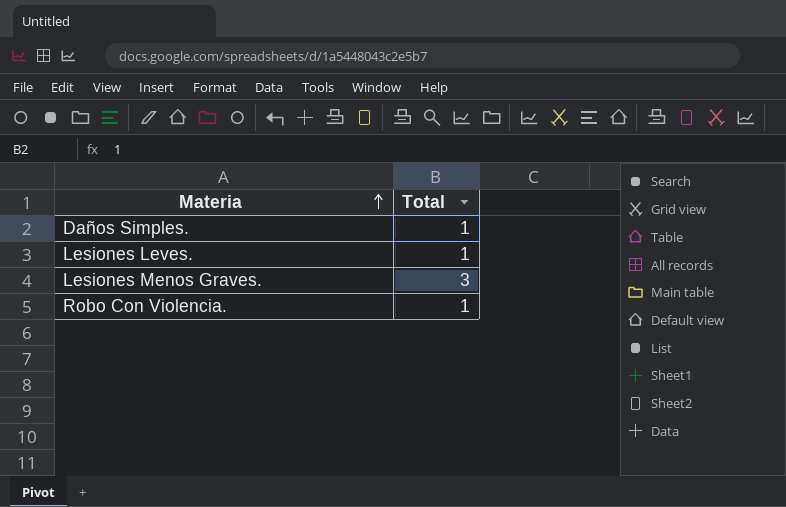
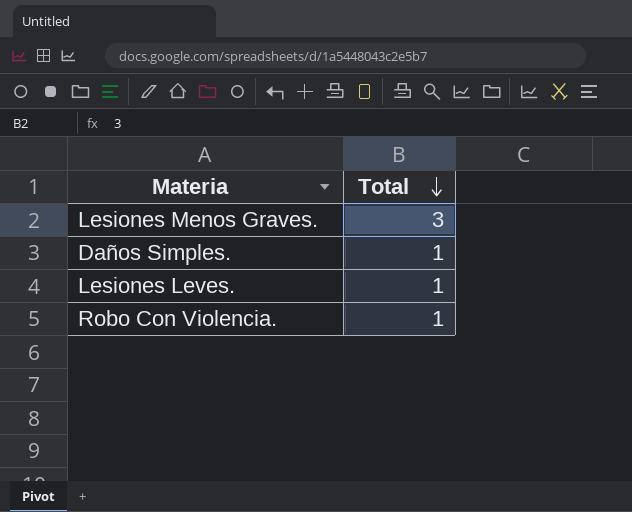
row order: Materia ascending -> Total descending

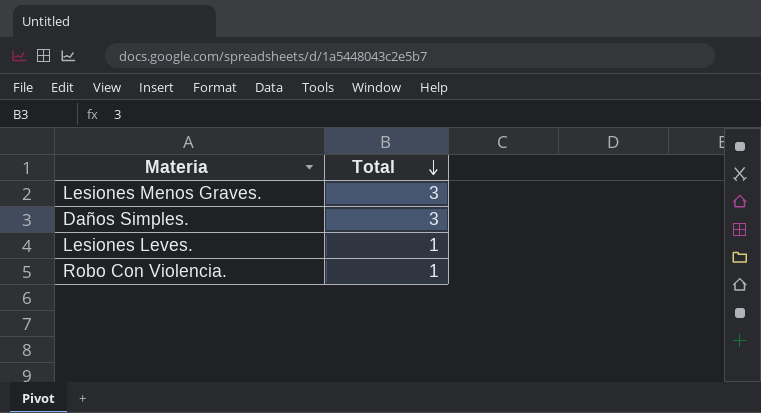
Daños Simples. | Total: 1 -> 3

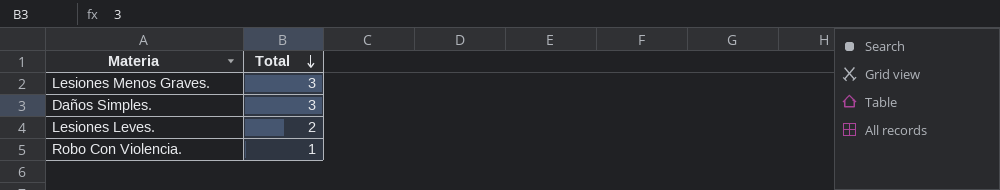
Lesiones Leves. | Total: 1 -> 2

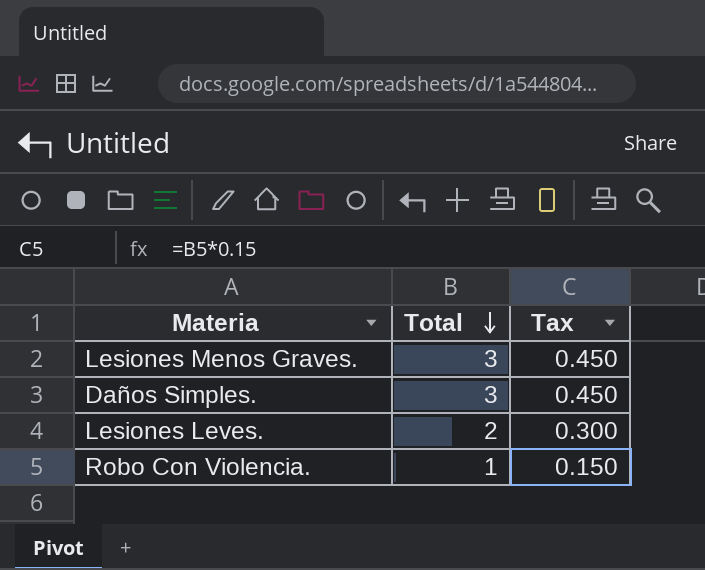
column Tax | formula: none -> [Total] * 0.15

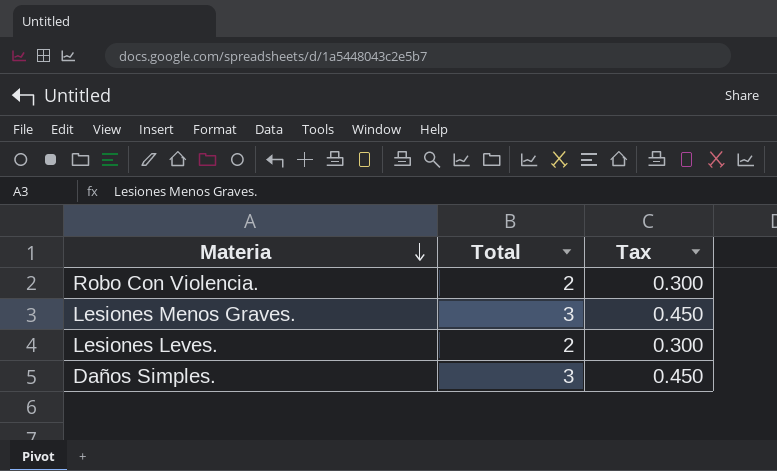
row order: Total descending -> Materia descending
Robo Con Violencia. | Total: 1 -> 2
Robo Con Violencia. | Tax: 0.150 -> 0.300

